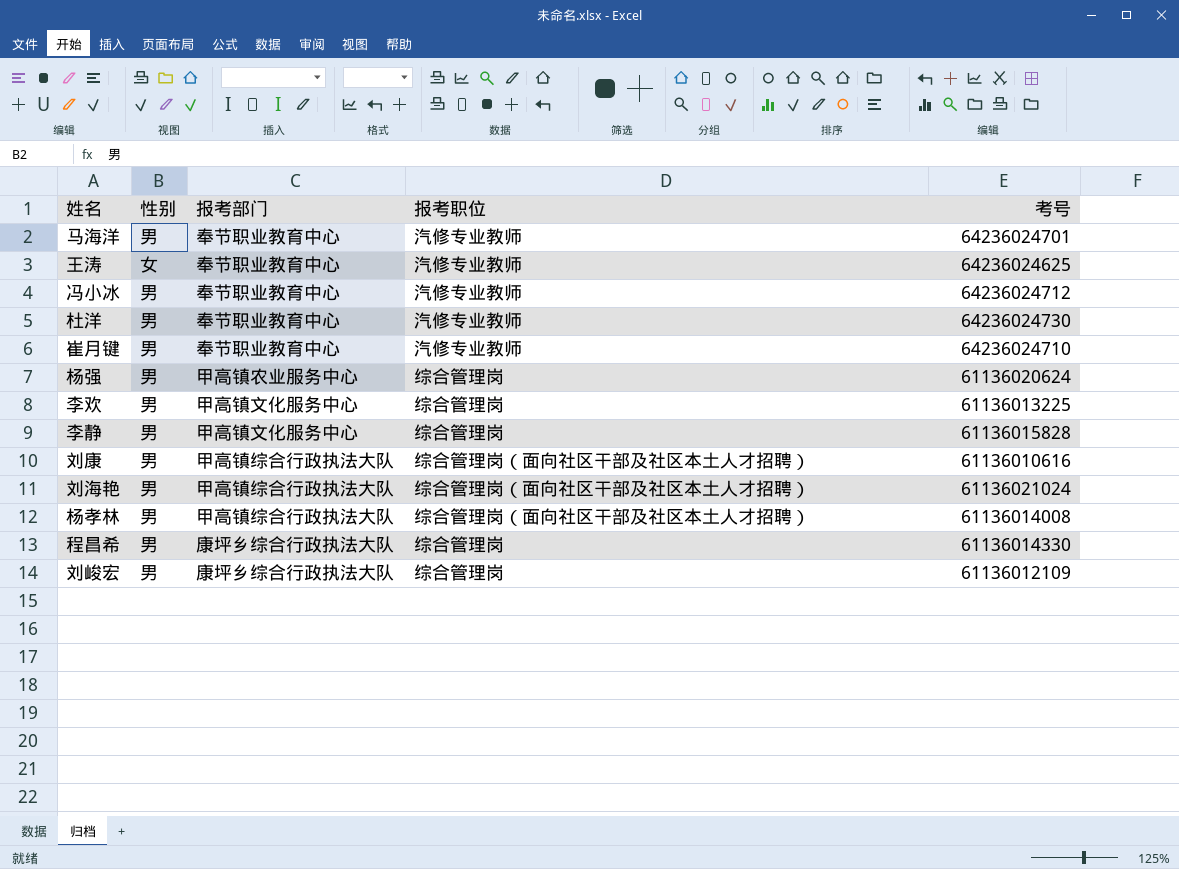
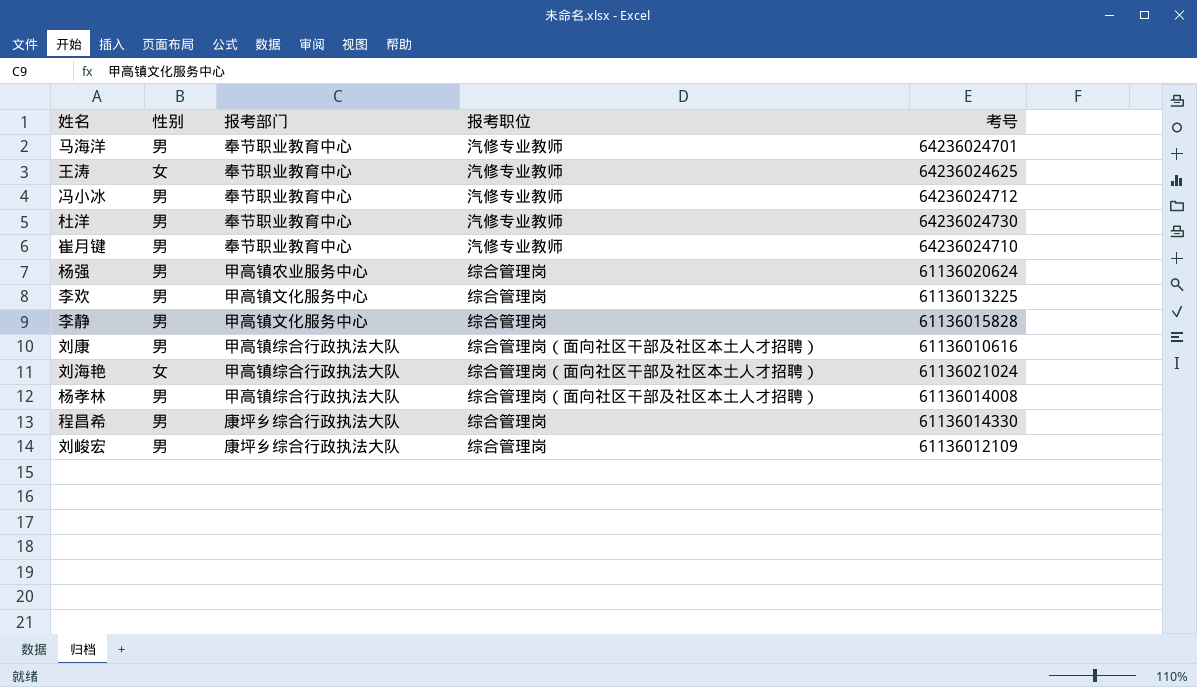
刘海艳 | 性别: 男 -> 女

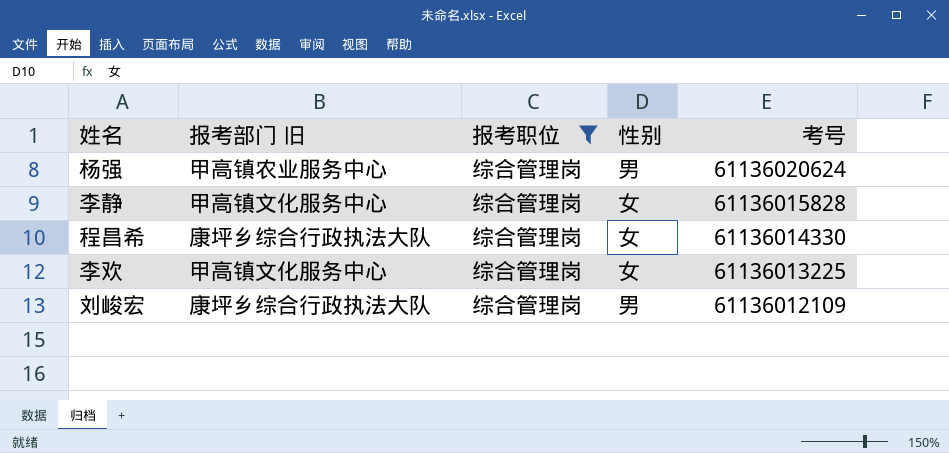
filter: none -> 报考职位 = 综合管理岗
row order: none -> 考号 descending
column name: 报考部门 -> 报考部门 旧
column 性别 | position: 2 -> 4
李静 | 性别: 男 -> 女
程昌希 | 性别: 男 -> 女
李欢 | 性别: 男 -> 女

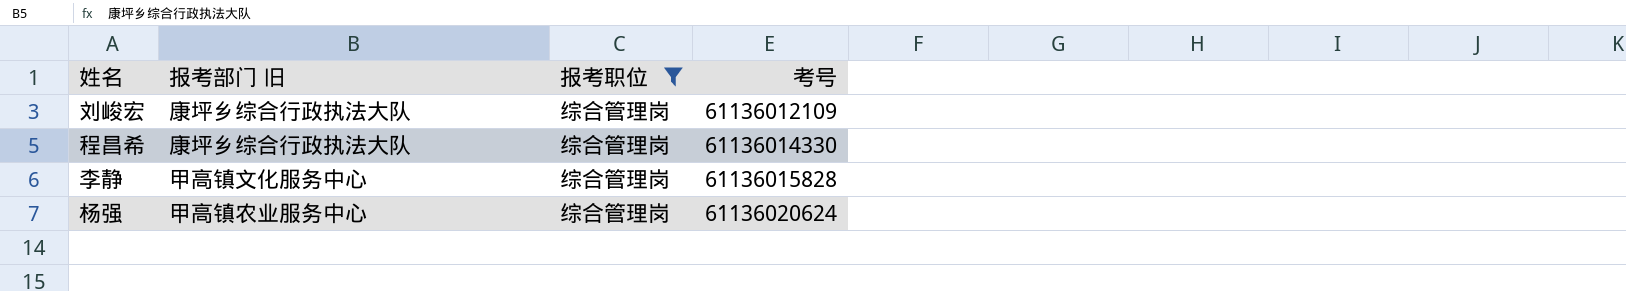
row order: 考号 descending -> 考号 ascending
column 性别 | position: 4 -> none
row 李欢: 甲高镇文化服务中心 | 综合管理岗 | 女 | 61136013225 -> none

